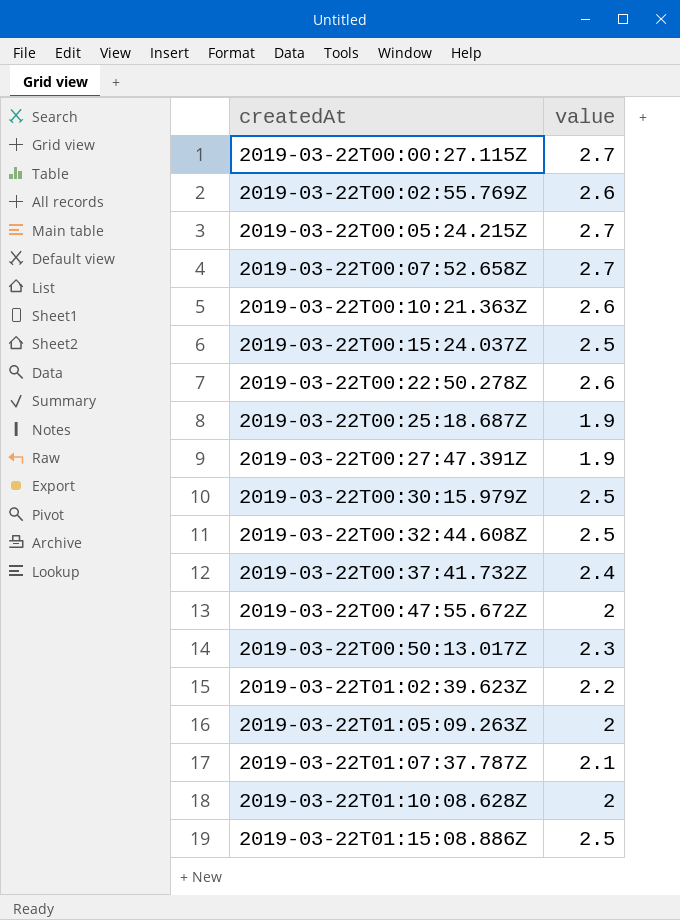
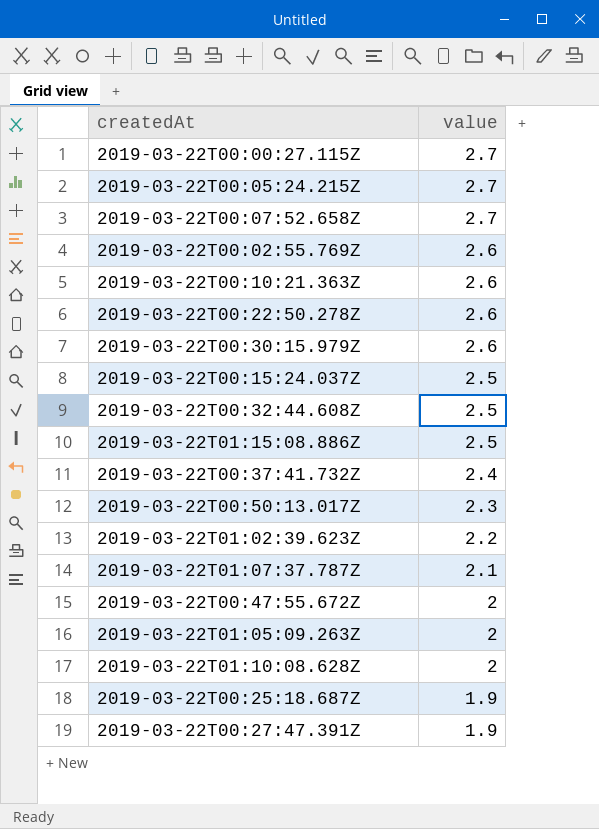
row order: createdAt ascending -> value descending
2019-03-22T00:30:15.979Z | value: 2.5 -> 2.6

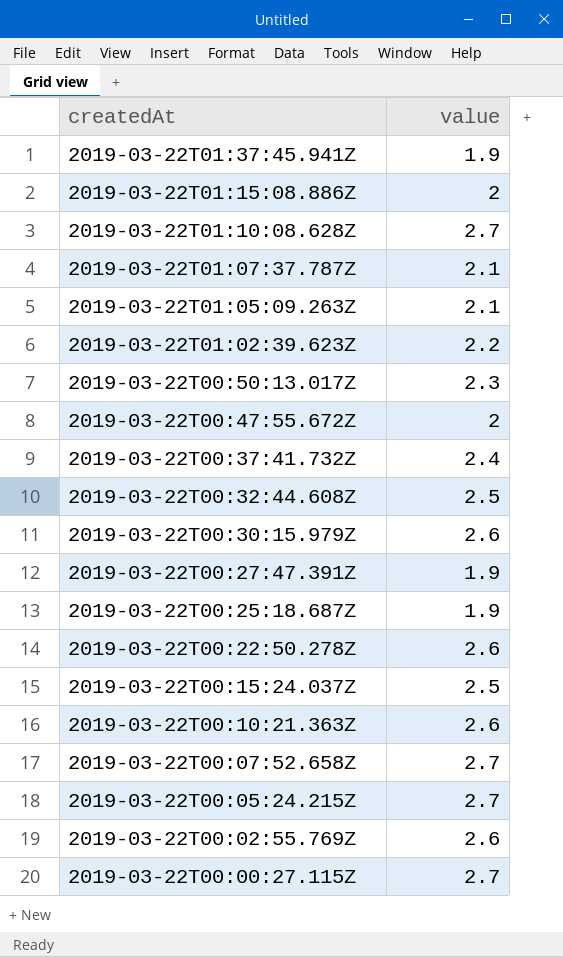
row order: value descending -> createdAt descending
row 2019-03-22T01:37:45.941Z: none -> 1.9
2019-03-22T01:15:08.886Z | value: 2.5 -> 2
2019-03-22T01:10:08.628Z | value: 2 -> 2.7
2019-03-22T01:05:09.263Z | value: 2 -> 2.1

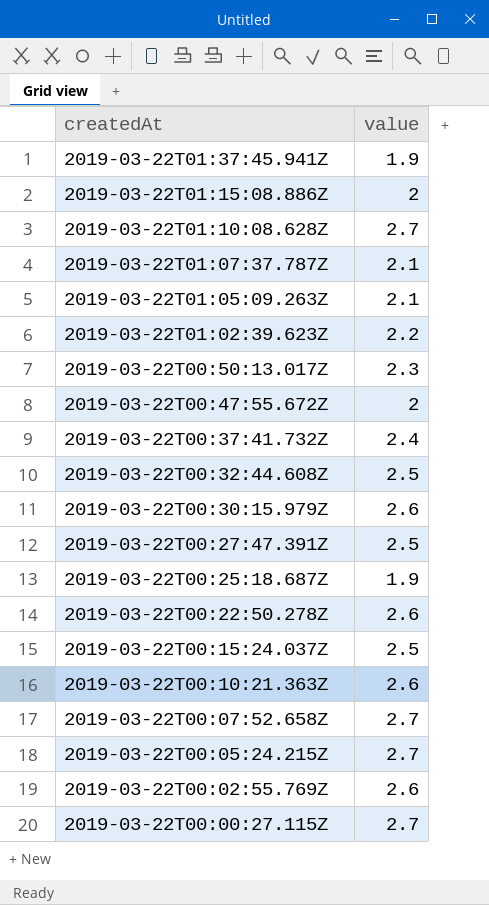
2019-03-22T00:27:47.391Z | value: 1.9 -> 2.5

